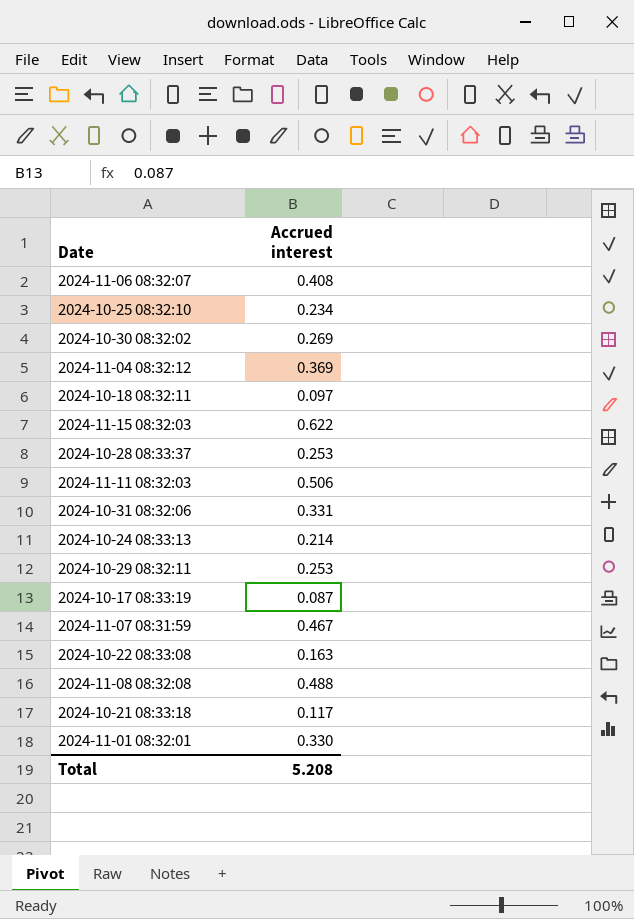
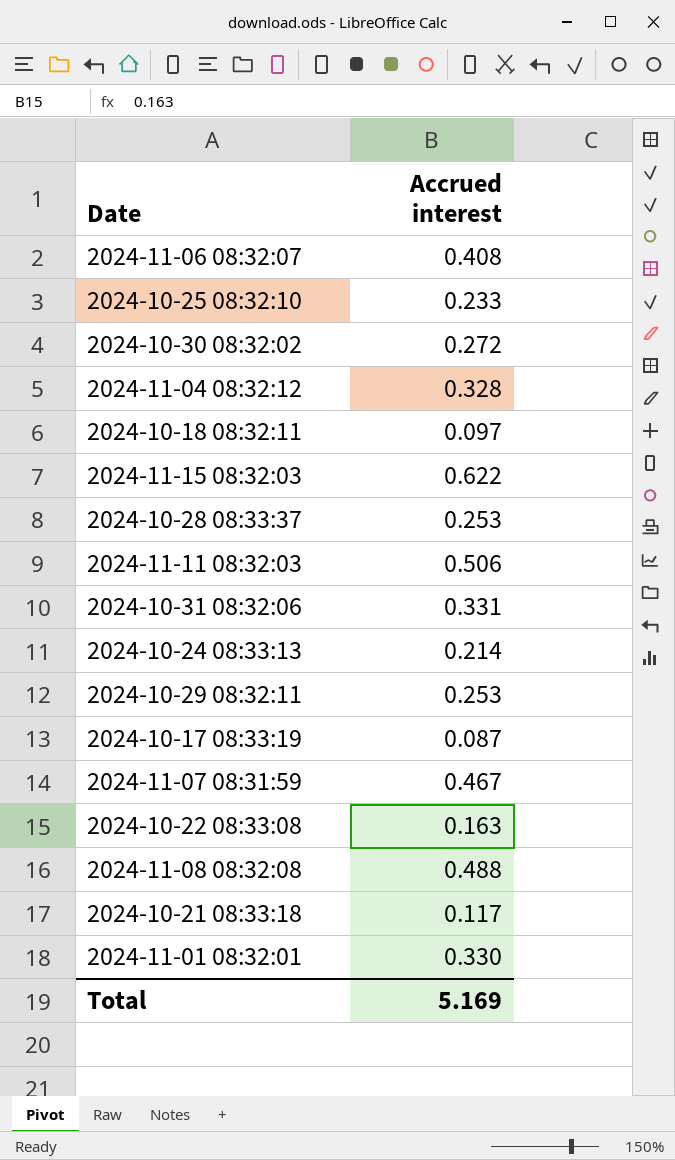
2024-10-25 08:32:10 | Accrued interest: 0.234 -> 0.233
2024-10-30 08:32:02 | Accrued interest: 0.269 -> 0.272
2024-11-04 08:32:12 | Accrued interest: 0.369 -> 0.328
Total | Accrued interest: 5.208 -> 5.169

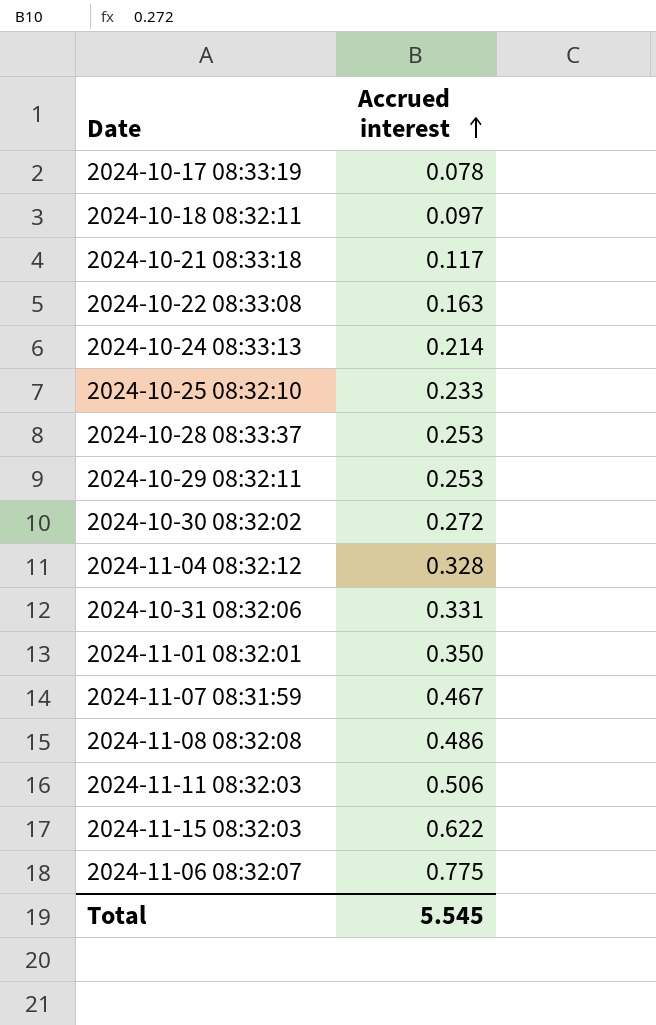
row order: none -> Accrued interest ascending
2024-10-17 08:33:19 | Accrued interest: 0.087 -> 0.078
2024-11-01 08:32:01 | Accrued interest: 0.330 -> 0.350
2024-11-08 08:32:08 | Accrued interest: 0.488 -> 0.486
2024-11-06 08:32:07 | Accrued interest: 0.408 -> 0.775
Total | Accrued interest: 5.169 -> 5.545

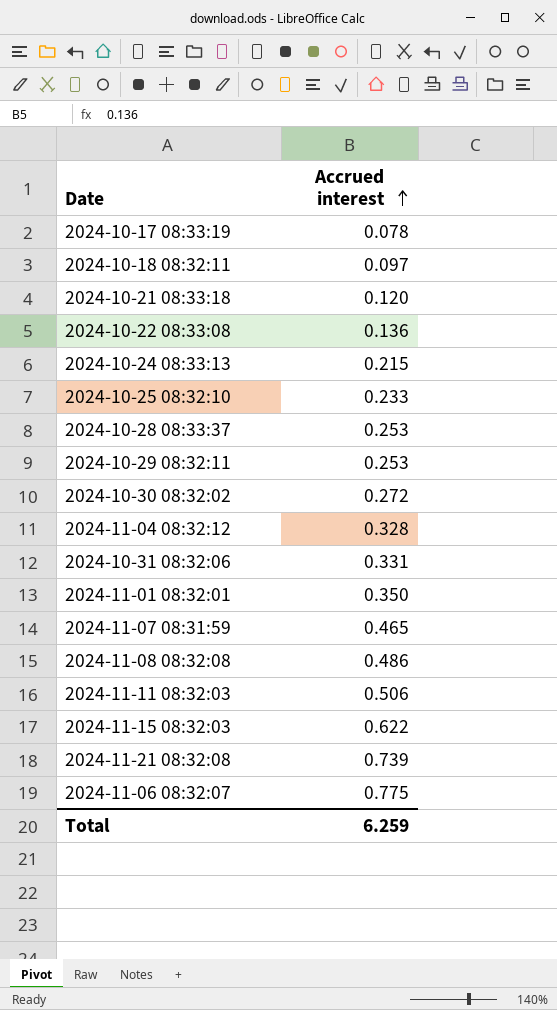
2024-10-21 08:33:18 | Accrued interest: 0.117 -> 0.120
2024-10-22 08:33:08 | Accrued interest: 0.163 -> 0.136
2024-10-24 08:33:13 | Accrued interest: 0.214 -> 0.215
2024-11-07 08:31:59 | Accrued interest: 0.467 -> 0.465
row 2024-11-21 08:32:08: none -> 0.739
Total | Accrued interest: 5.545 -> 6.259

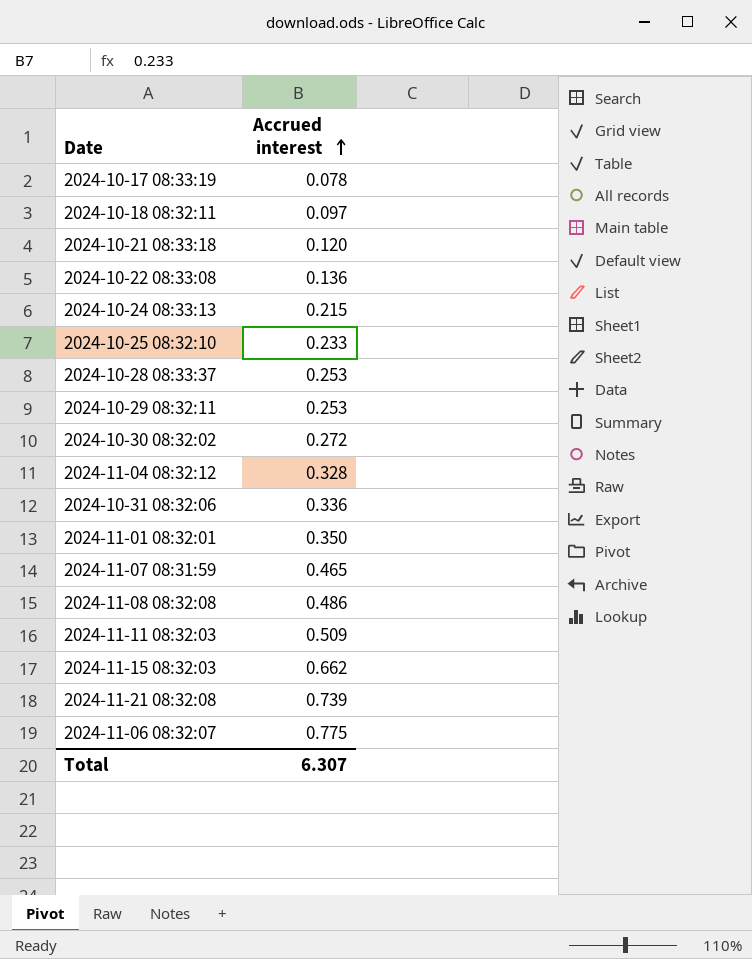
2024-10-31 08:32:06 | Accrued interest: 0.331 -> 0.336
2024-11-11 08:32:03 | Accrued interest: 0.506 -> 0.509
2024-11-15 08:32:03 | Accrued interest: 0.622 -> 0.662
Total | Accrued interest: 6.259 -> 6.307

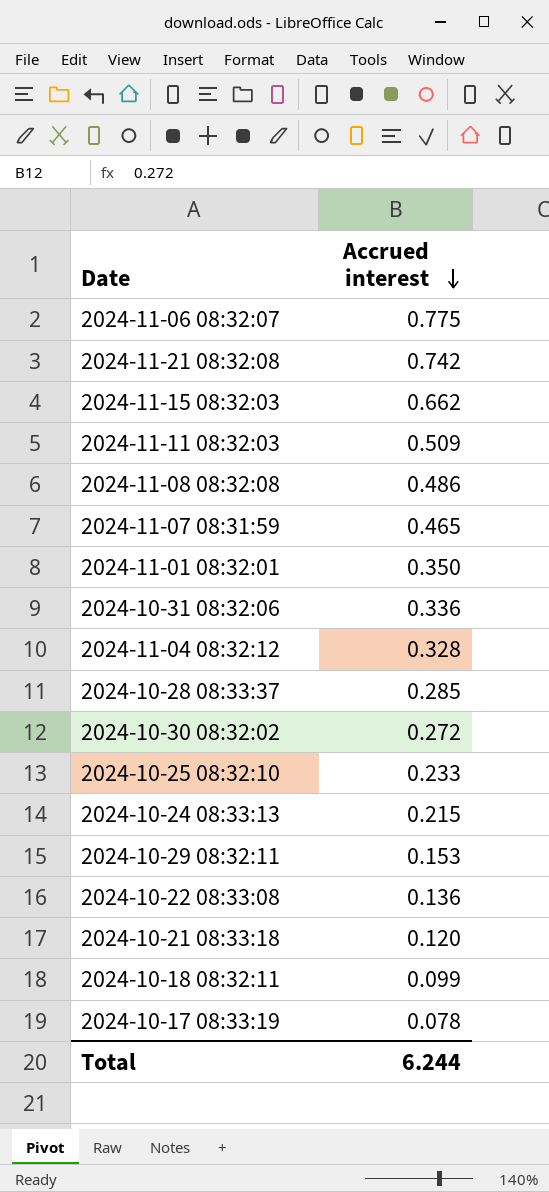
row order: Accrued interest ascending -> Accrued interest descending
2024-11-21 08:32:08 | Accrued interest: 0.739 -> 0.742
2024-10-28 08:33:37 | Accrued interest: 0.253 -> 0.285
2024-10-29 08:32:11 | Accrued interest: 0.253 -> 0.153
2024-10-18 08:32:11 | Accrued interest: 0.097 -> 0.099
Total | Accrued interest: 6.307 -> 6.244

